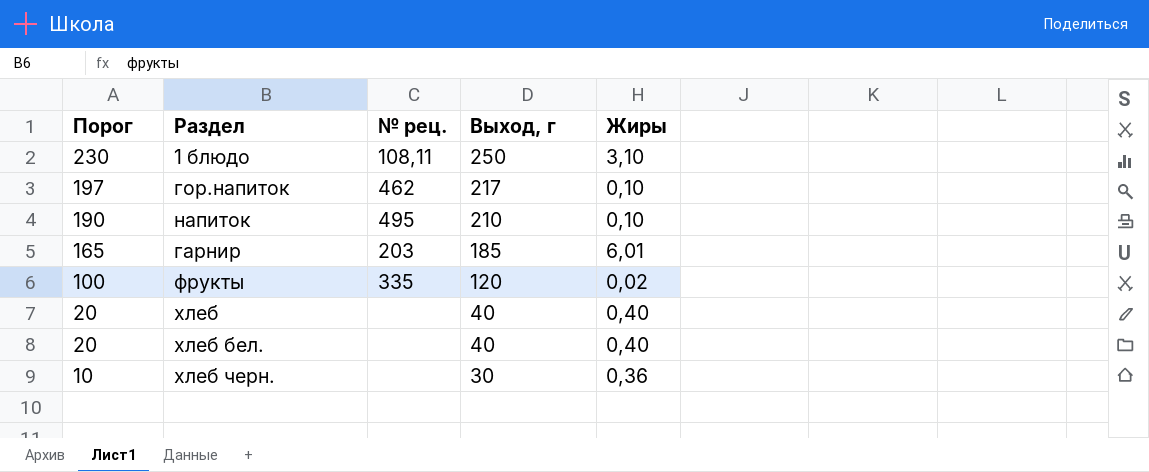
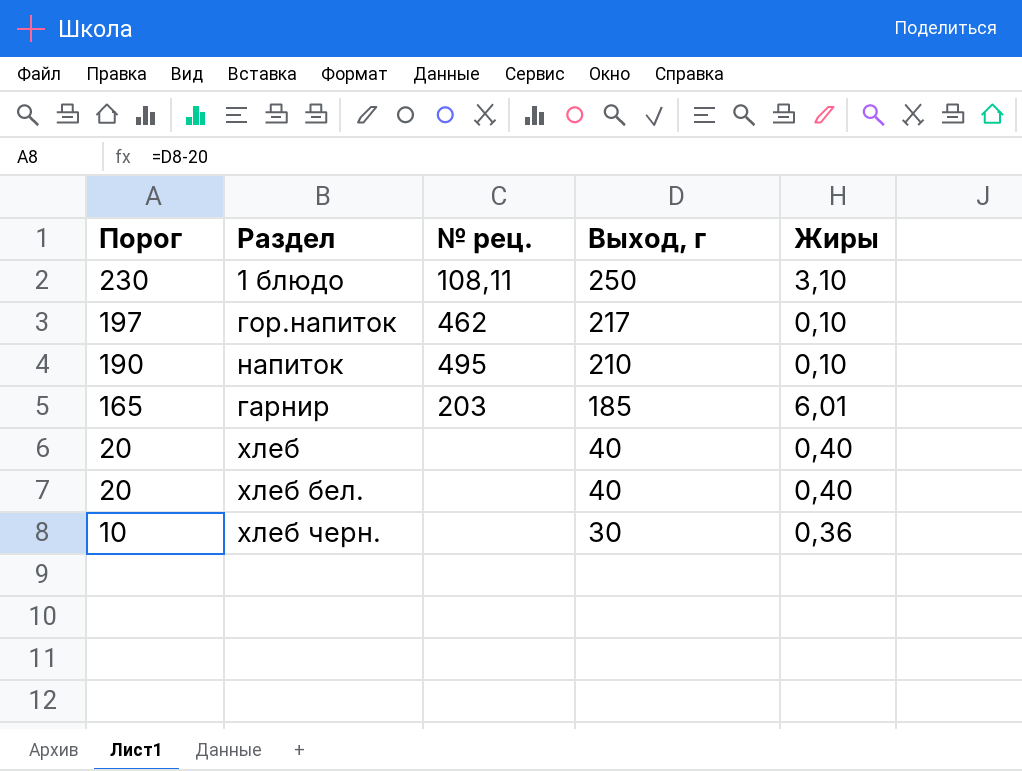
row фрукты: 100 | 335 | 120 | 0,02 -> none

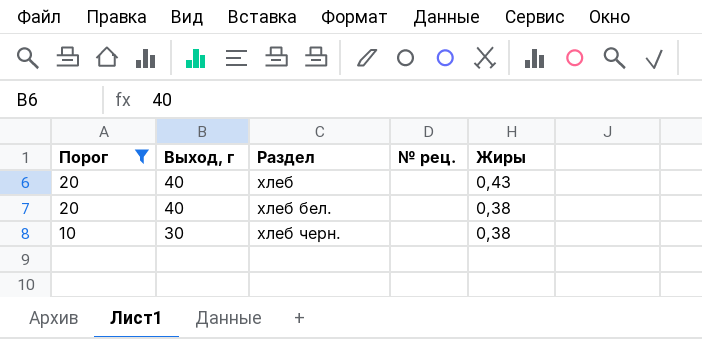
filter: none -> Порог <= 20
column Выход, г | position: 4 -> 2
хлеб | Жиры: 0,40 -> 0,43
хлеб бел. | Жиры: 0,40 -> 0,38
хлеб черн. | Жиры: 0,36 -> 0,38

